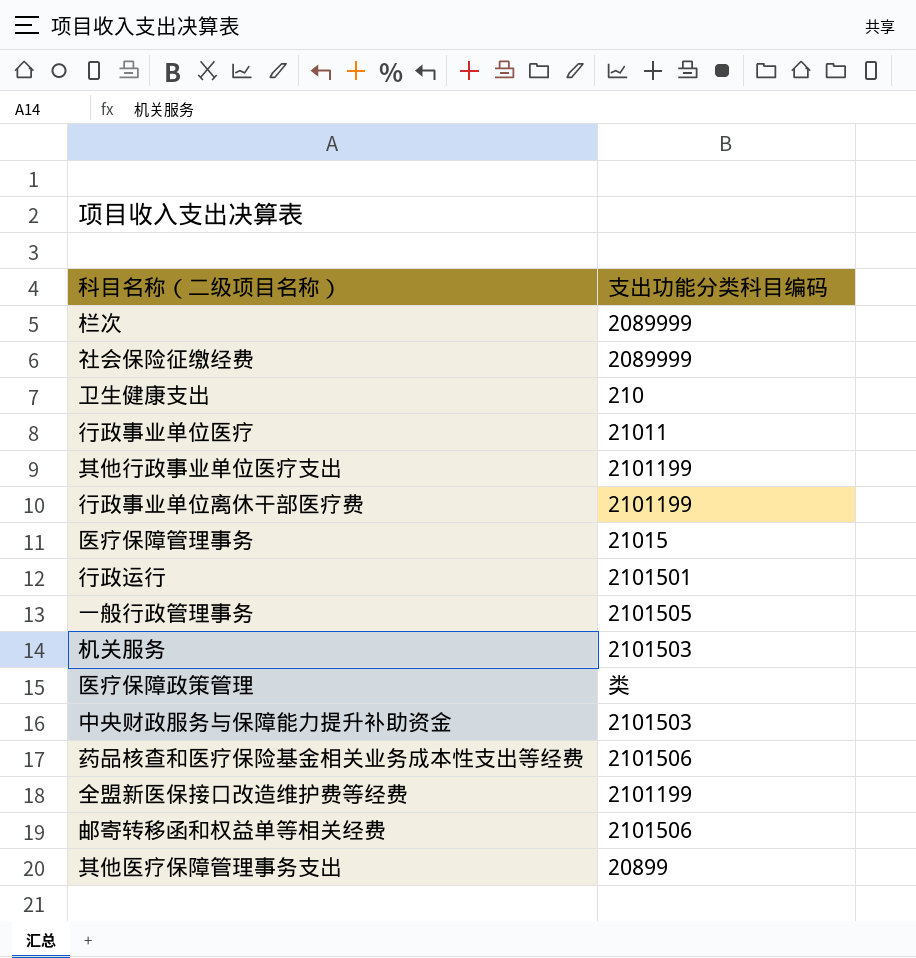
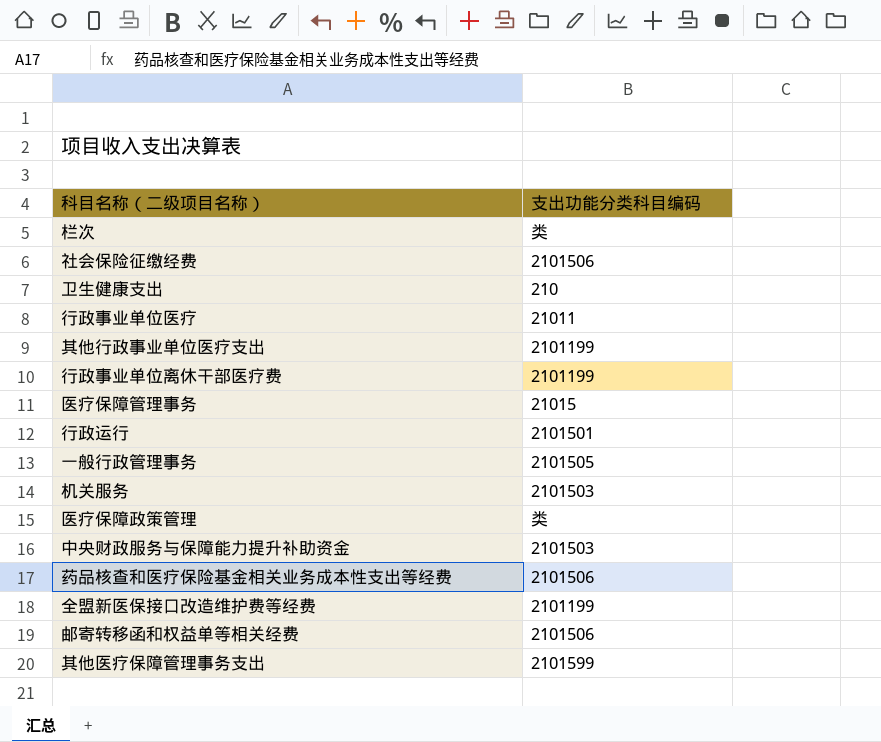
栏次 | 支出功能分类科目编码: 2089999 -> 类
社会保险征缴经费 | 支出功能分类科目编码: 2089999 -> 2101506
其他医疗保障管理事务支出 | 支出功能分类科目编码: 20899 -> 2101599

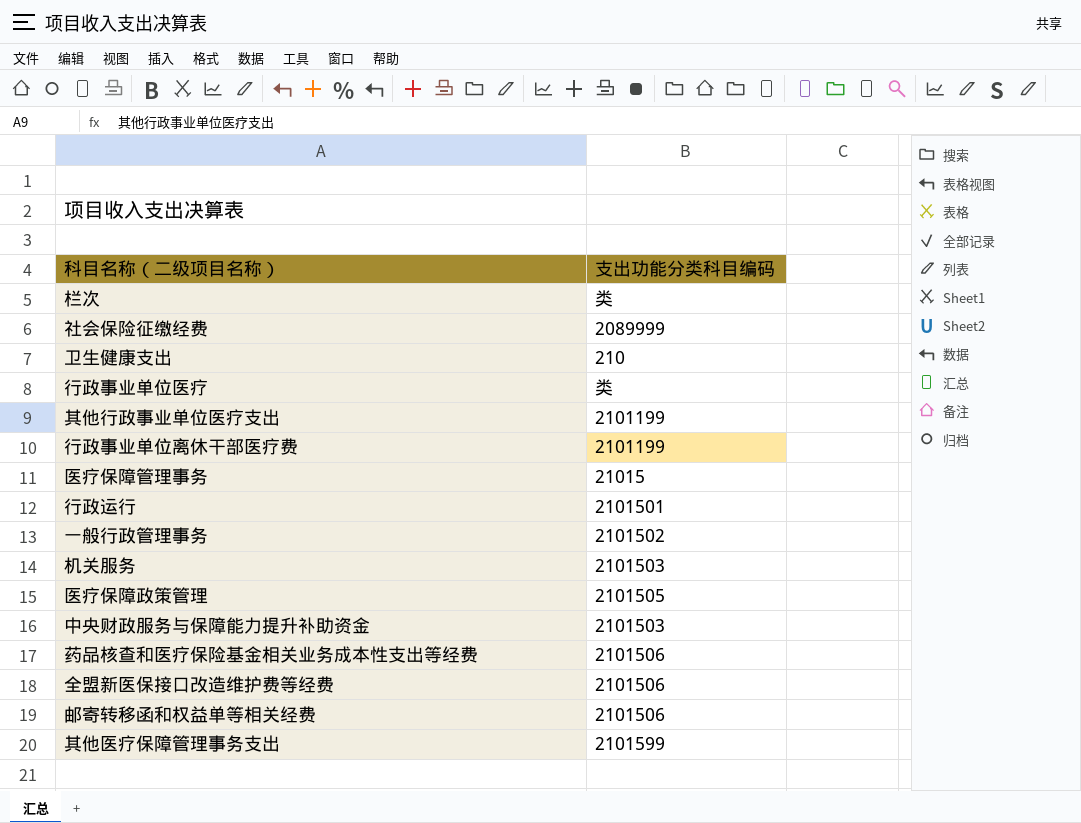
社会保险征缴经费 | 支出功能分类科目编码: 2101506 -> 2089999
行政事业单位医疗 | 支出功能分类科目编码: 21011 -> 类
一般行政管理事务 | 支出功能分类科目编码: 2101505 -> 2101502
医疗保障政策管理 | 支出功能分类科目编码: 类 -> 2101505
全盟新医保接口改造维护费等经费 | 支出功能分类科目编码: 2101199 -> 2101506

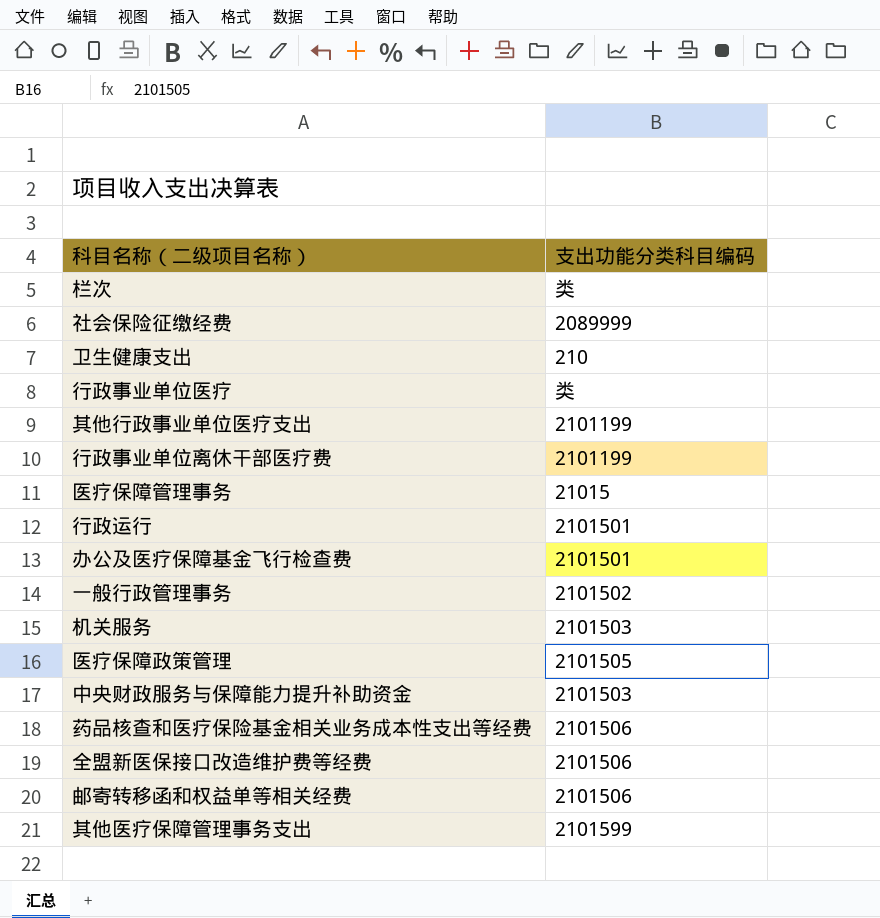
row 办公及医疗保障基金飞行检查费: none -> 2101501

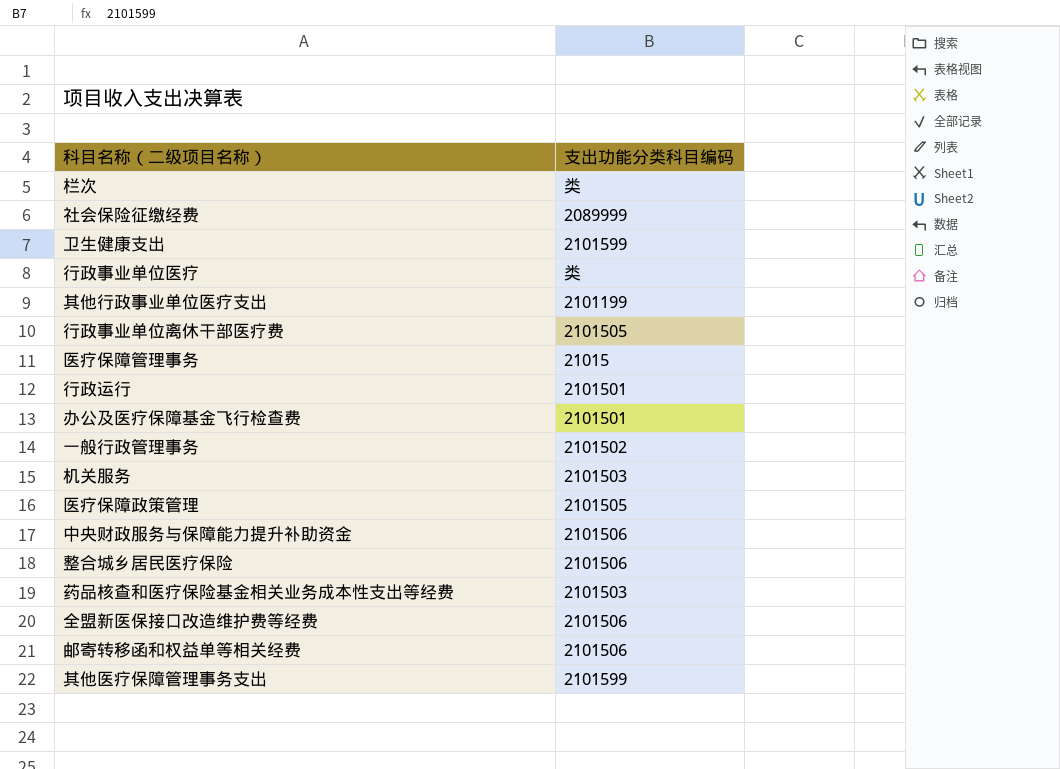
卫生健康支出 | 支出功能分类科目编码: 210 -> 2101599
行政事业单位离休干部医疗费 | 支出功能分类科目编码: 2101199 -> 2101505
中央财政服务与保障能力提升补助资金 | 支出功能分类科目编码: 2101503 -> 2101506
row 整合城乡居民医疗保险: none -> 2101506
药品核查和医疗保险基金相关业务成本性支出等经费 | 支出功能分类科目编码: 2101506 -> 2101503

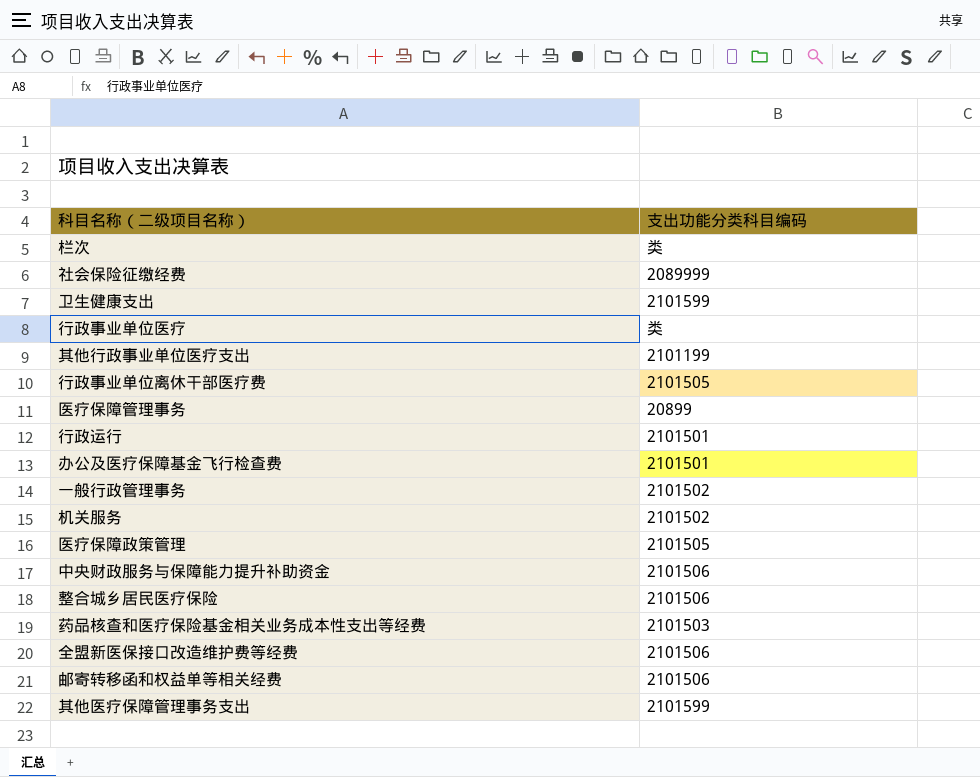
医疗保障管理事务 | 支出功能分类科目编码: 21015 -> 20899
机关服务 | 支出功能分类科目编码: 2101503 -> 2101502

